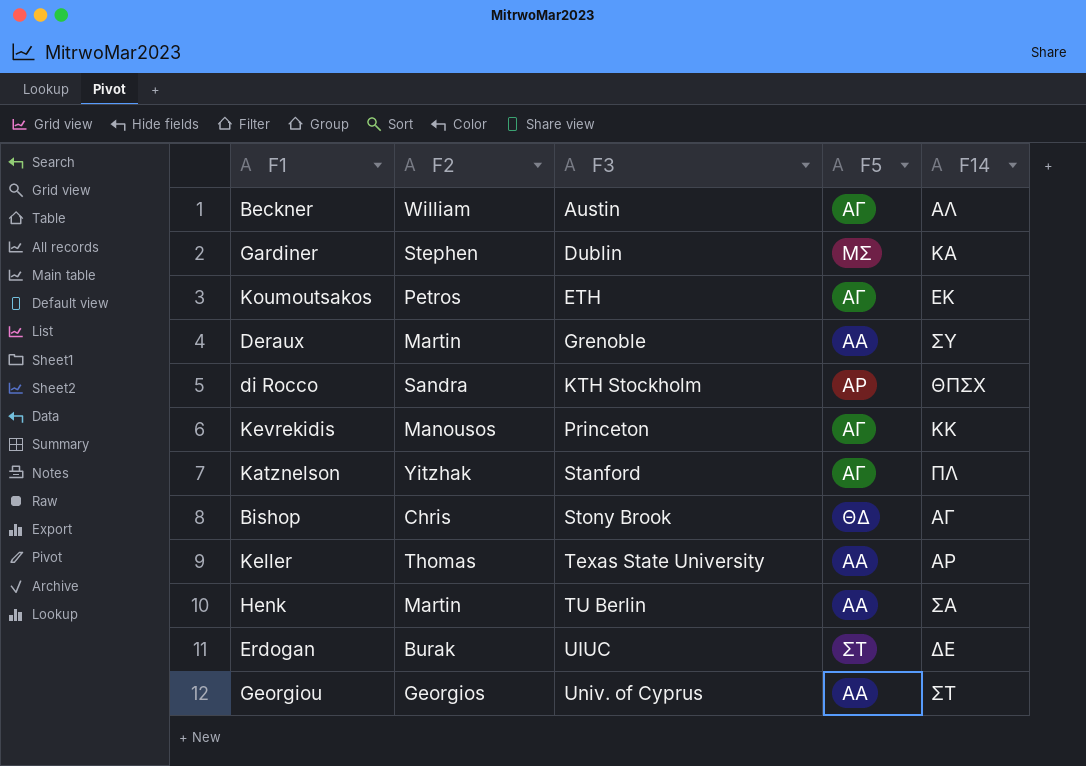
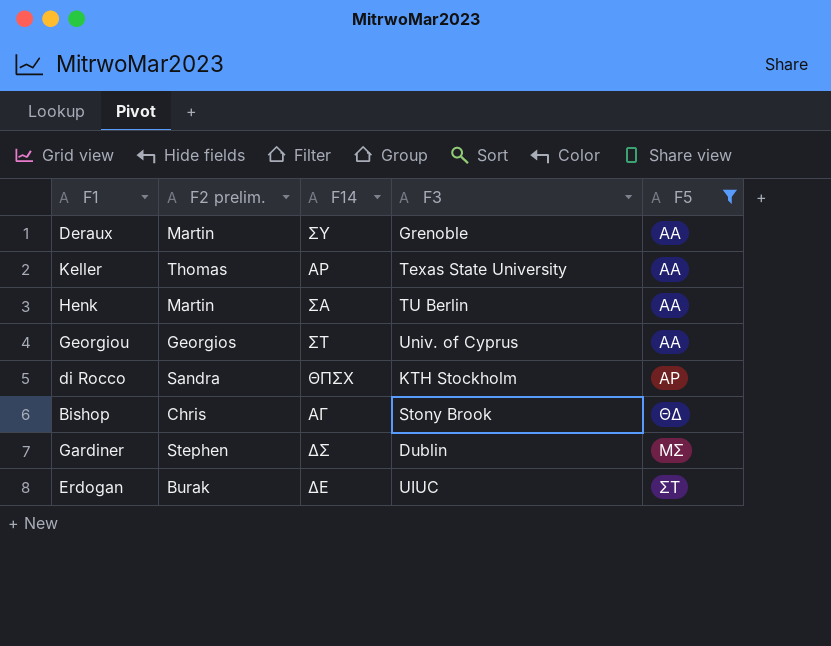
filter: none -> F5 != ΑΓ
row order: F3 ascending -> F5 ascending
column name: F2 -> F2 prelim.
column F14 | position: 5 -> 3
Gardiner | F14: ΚΑ -> ΔΣ

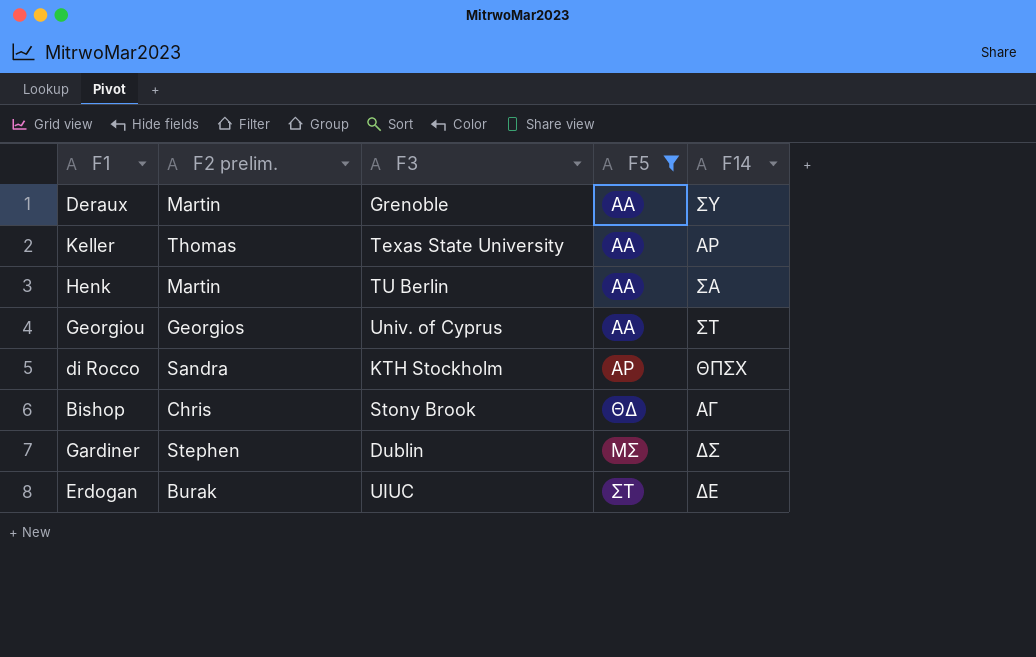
column F14 | position: 3 -> 5

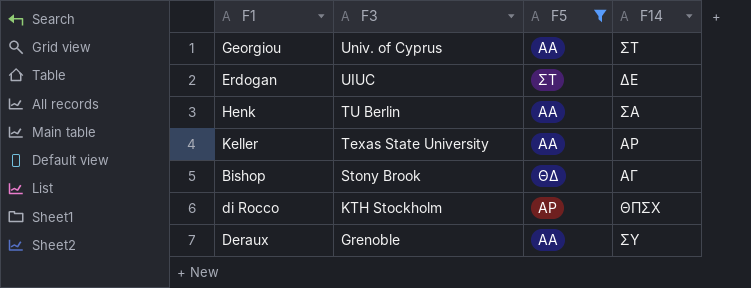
row order: F5 ascending -> F3 descending
column F2 prelim. | position: 2 -> none
row Gardiner: Stephen | Dublin | ΜΣ | ΔΣ -> none

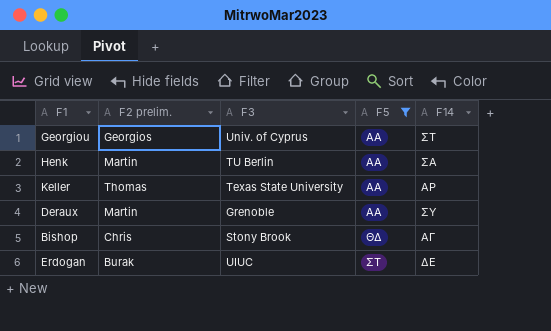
row order: F3 descending -> F5 ascending
column F2 prelim. | position: none -> 2
row di Rocco: KTH Stockholm | ΑΡ | ΘΠΣΧ -> none

